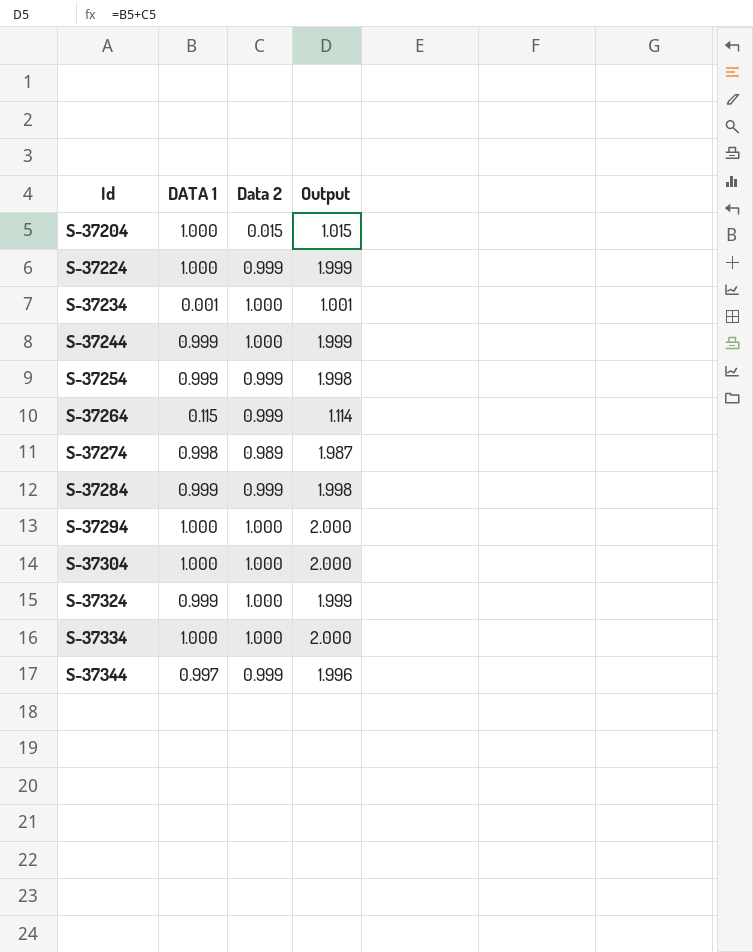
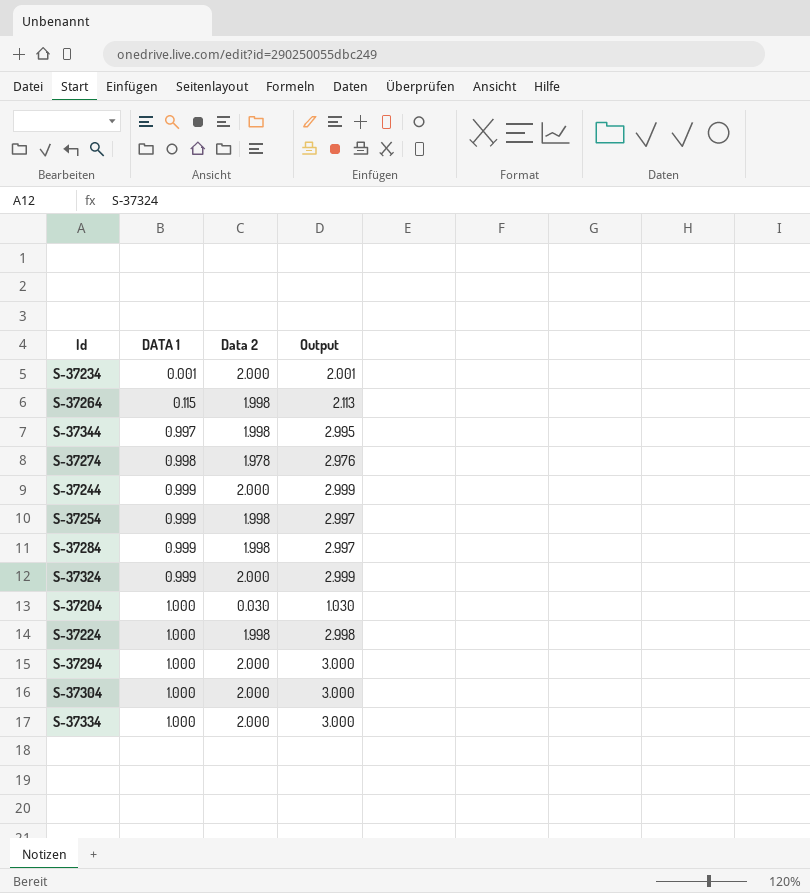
row order: Id ascending -> DATA 1 ascending
S-37234 | Data 2: 1.000 -> 2.000
S-37234 | Output: 1.001 -> 2.001
S-37264 | Data 2: 0.999 -> 1.998
S-37264 | Output: 1.114 -> 2.113
S-37344 | Data 2: 0.999 -> 1.998
S-37344 | Output: 1.996 -> 2.995
S-37274 | Data 2: 0.989 -> 1.978
S-37274 | Output: 1.987 -> 2.976
S-37244 | Data 2: 1.000 -> 2.000
S-37244 | Output: 1.999 -> 2.999
S-37254 | Data 2: 0.999 -> 1.998
S-37254 | Output: 1.998 -> 2.997
S-37284 | Data 2: 0.999 -> 1.998
S-37284 | Output: 1.998 -> 2.997
S-37324 | Data 2: 1.000 -> 2.000
S-37324 | Output: 1.999 -> 2.999
S-37204 | Data 2: 0.015 -> 0.030
S-37204 | Output: 1.015 -> 1.030
S-37224 | Data 2: 0.999 -> 1.998
S-37224 | Output: 1.999 -> 2.998
S-37294 | Data 2: 1.000 -> 2.000
S-37294 | Output: 2.000 -> 3.000
S-37304 | Data 2: 1.000 -> 2.000
S-37304 | Output: 2.000 -> 3.000
S-37334 | Data 2: 1.000 -> 2.000
S-37334 | Output: 2.000 -> 3.000

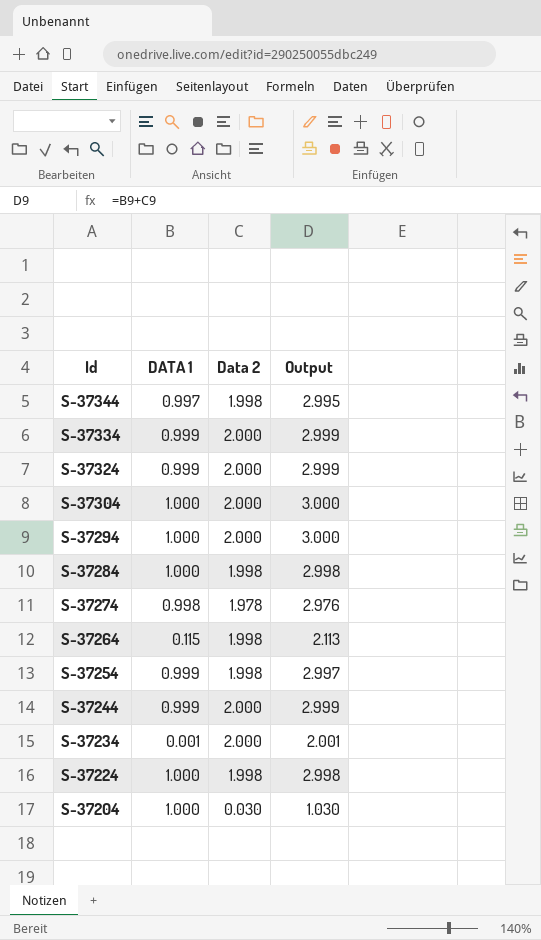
row order: DATA 1 ascending -> Id descending
S-37334 | DATA 1: 1.000 -> 0.999
S-37334 | Output: 3.000 -> 2.999
S-37284 | DATA 1: 0.999 -> 1.000
S-37284 | Output: 2.997 -> 2.998

